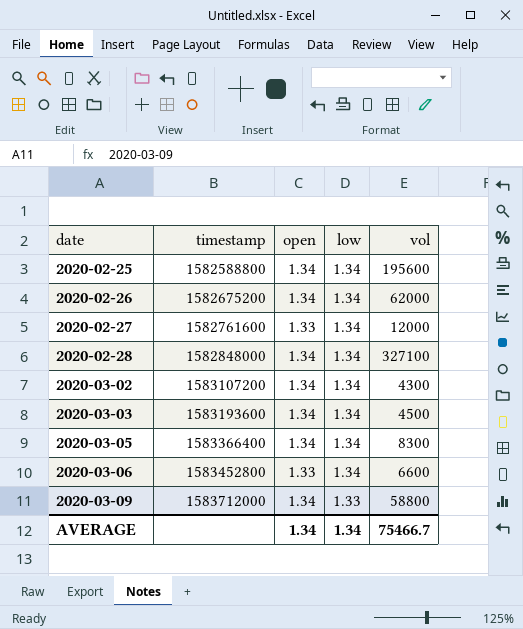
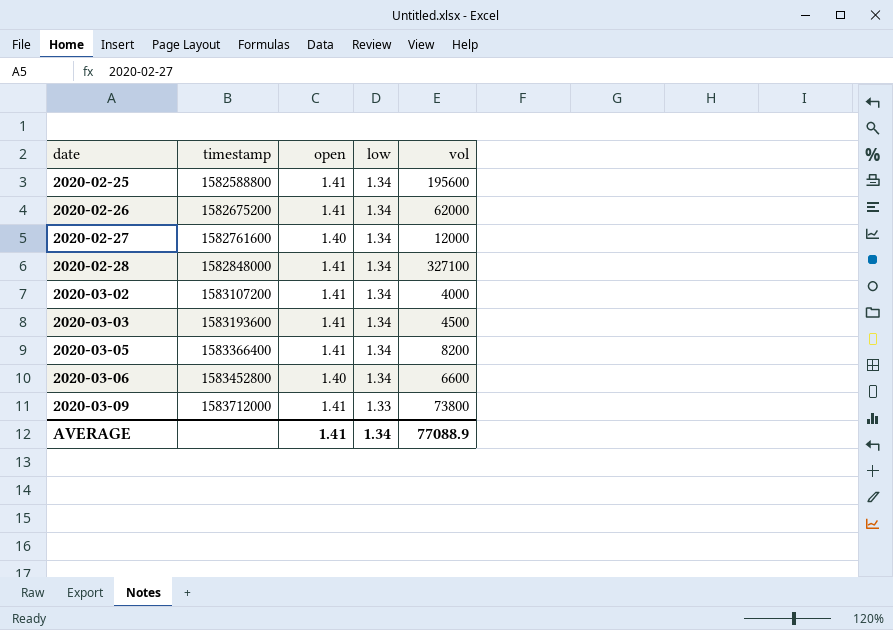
2020-02-25 | open: 1.34 -> 1.41
2020-02-26 | open: 1.34 -> 1.41
2020-02-27 | open: 1.33 -> 1.40
2020-02-28 | open: 1.34 -> 1.41
2020-03-02 | open: 1.34 -> 1.41
2020-03-02 | vol: 4300 -> 4000
2020-03-03 | open: 1.34 -> 1.41
2020-03-05 | open: 1.34 -> 1.41
2020-03-05 | vol: 8300 -> 8200
2020-03-06 | open: 1.33 -> 1.40
2020-03-09 | open: 1.34 -> 1.41
2020-03-09 | vol: 58800 -> 73800
AVERAGE | open: 1.34 -> 1.41
AVERAGE | vol: 75466.7 -> 77088.9

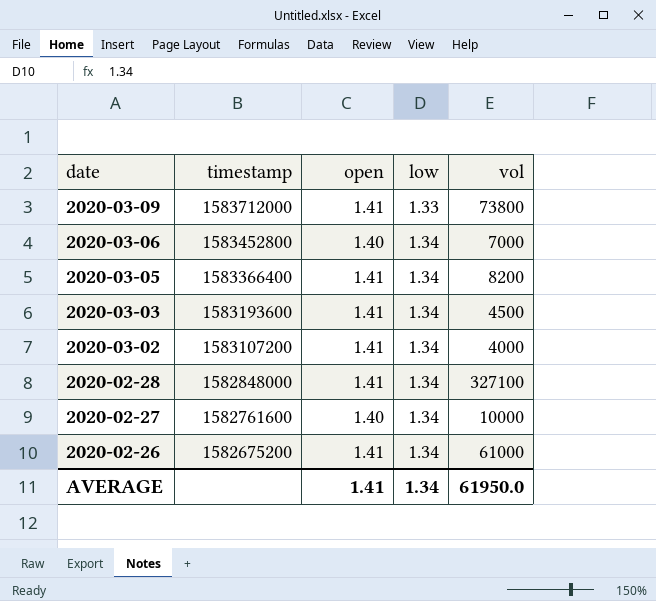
row order: date ascending -> date descending
row 2020-02-25: 1582588800 | 1.41 | 1.34 | 195600 -> none
2020-03-06 | vol: 6600 -> 7000
2020-02-27 | vol: 12000 -> 10000
2020-02-26 | vol: 62000 -> 61000
AVERAGE | vol: 77088.9 -> 61950.0

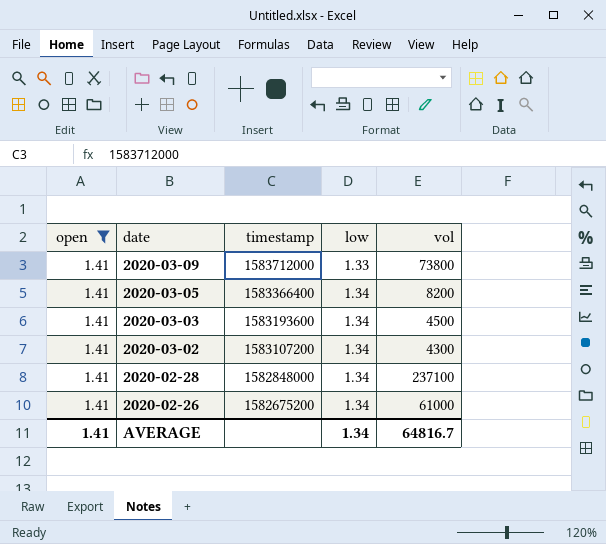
filter: none -> open = 1.41
column open | position: 3 -> 1
2020-03-02 | vol: 4000 -> 4300
2020-02-28 | vol: 327100 -> 237100
AVERAGE | vol: 61950.0 -> 64816.7

